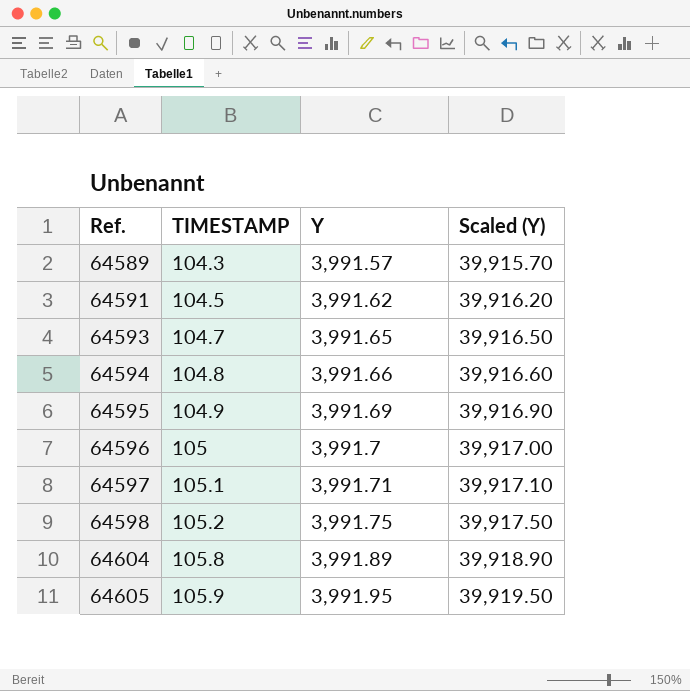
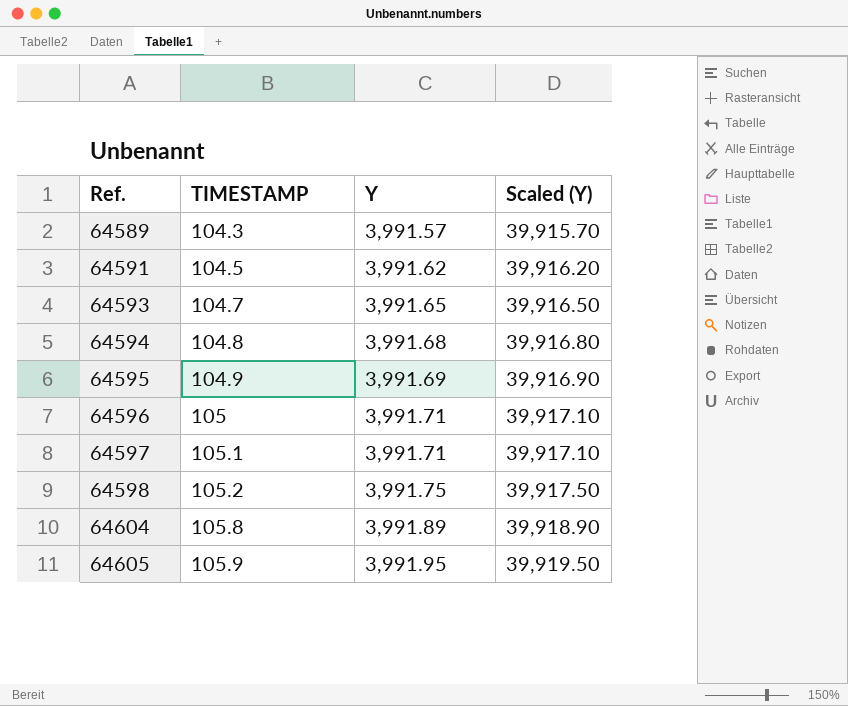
64594 | Y: 3,991.66 -> 3,991.68
64594 | Scaled (Y): 39,916.60 -> 39,916.80
64596 | Y: 3,991.7 -> 3,991.71
64596 | Scaled (Y): 39,917.00 -> 39,917.10

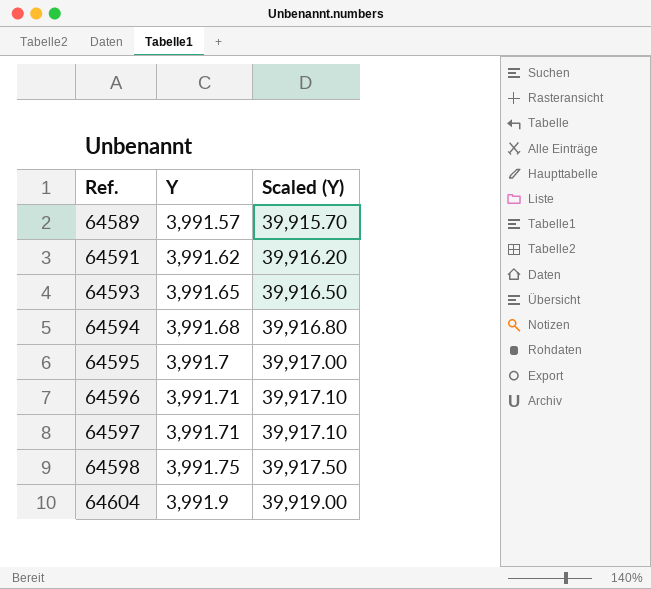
column TIMESTAMP | position: 2 -> none
row 64605: 105.9 | 3,991.95 | 39,919.50 -> none
64595 | Y: 3,991.69 -> 3,991.7
64595 | Scaled (Y): 39,916.90 -> 39,917.00
64604 | Y: 3,991.89 -> 3,991.9
64604 | Scaled (Y): 39,918.90 -> 39,919.00

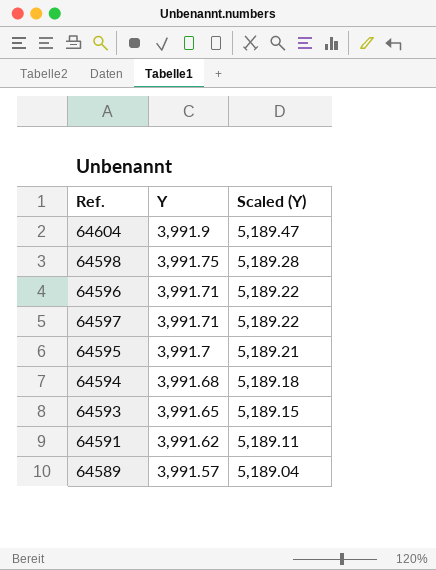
row order: Ref. ascending -> Y descending
column Scaled (Y) | formula: [Y] * 10 -> [Y] * 1.3

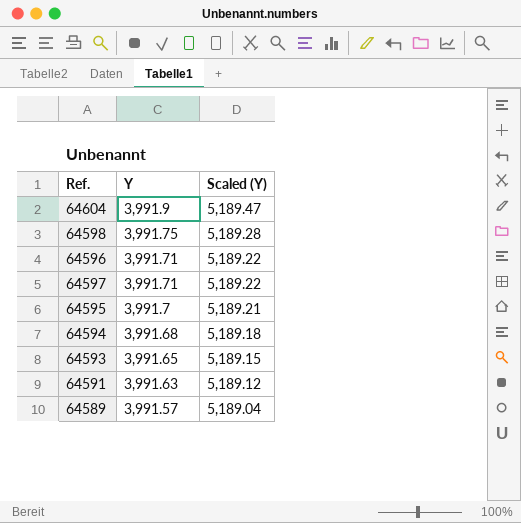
64591 | Y: 3,991.62 -> 3,991.63
64591 | Scaled (Y): 5,189.11 -> 5,189.12

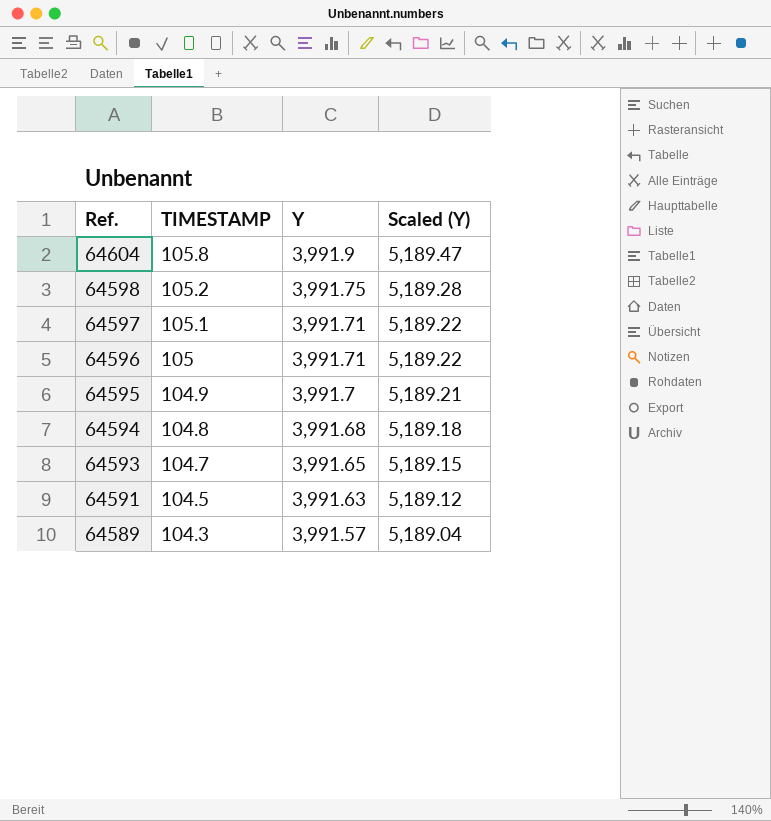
row order: Y descending -> Ref. descending
column TIMESTAMP | position: none -> 2

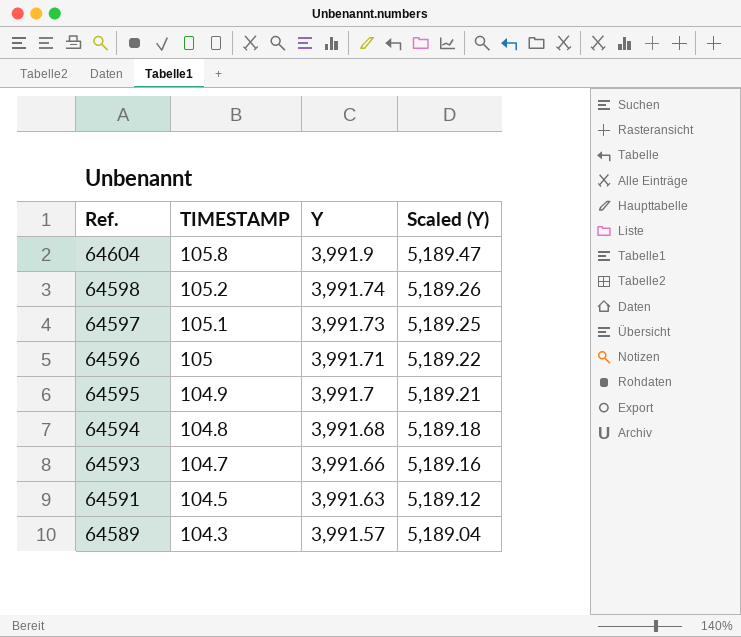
64598 | Y: 3,991.75 -> 3,991.74
64598 | Scaled (Y): 5,189.28 -> 5,189.26
64597 | Y: 3,991.71 -> 3,991.73
64597 | Scaled (Y): 5,189.22 -> 5,189.25
64593 | Y: 3,991.65 -> 3,991.66
64593 | Scaled (Y): 5,189.15 -> 5,189.16

